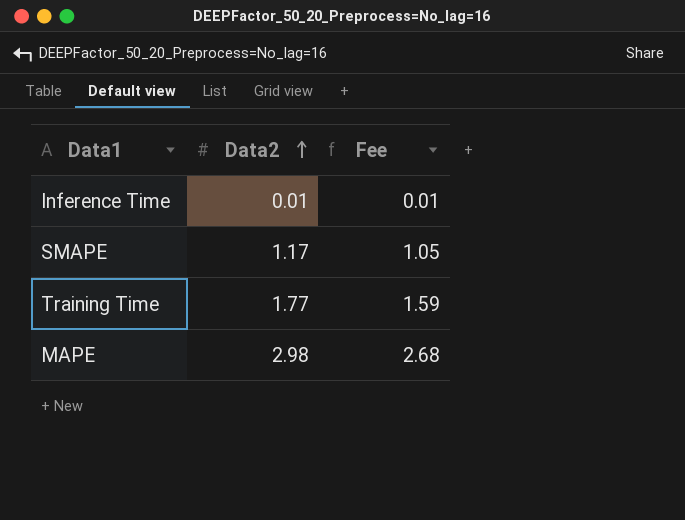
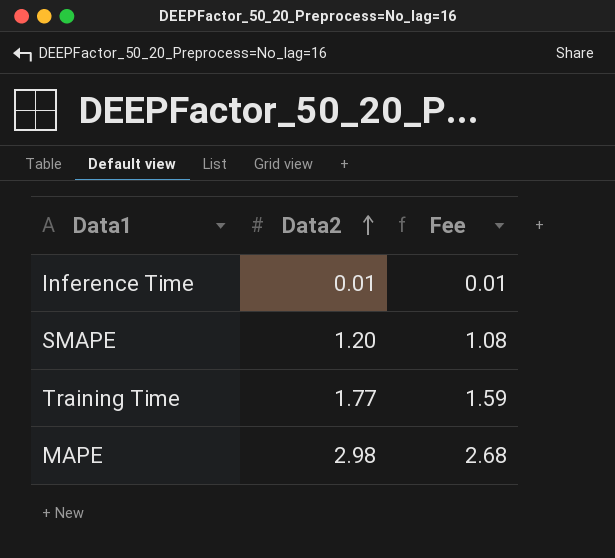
SMAPE | Data2: 1.17 -> 1.20
SMAPE | Fee: 1.05 -> 1.08

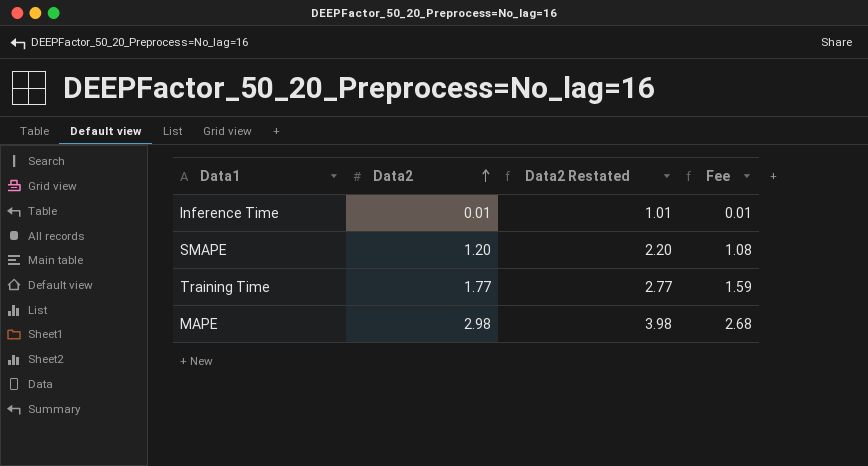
column Data2 Restated | formula: none -> [Data2] + 1

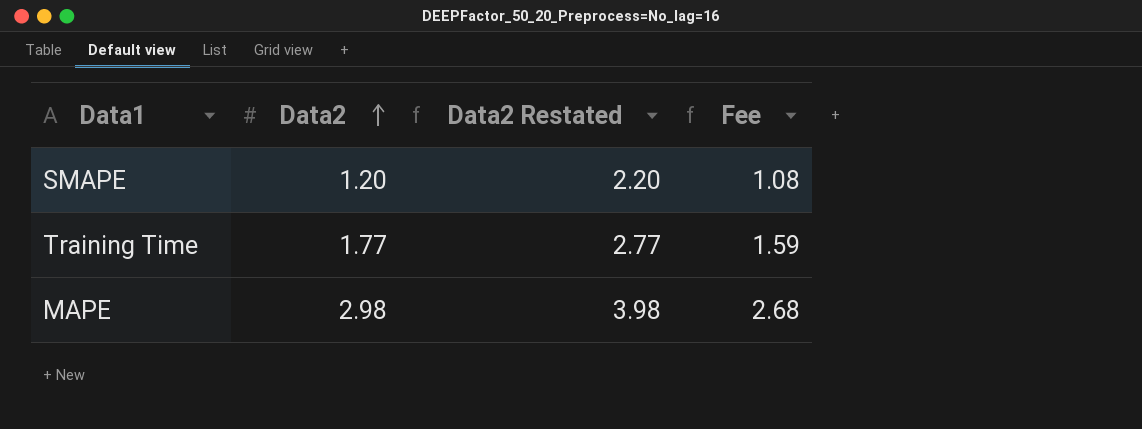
row Inference Time: 0.01 | 1.01 | 0.01 -> none

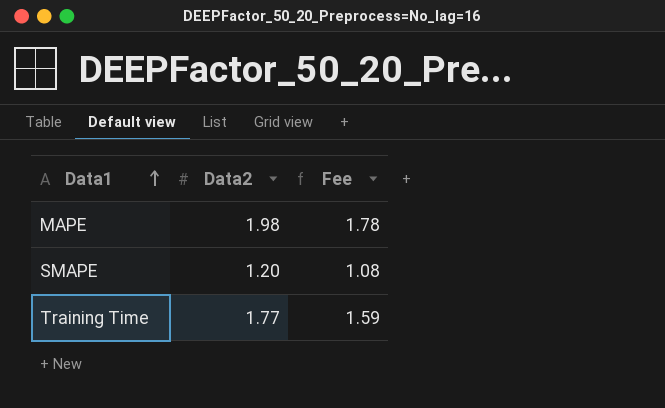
row order: Data2 ascending -> Data1 ascending
column Data2 Restated | formula: [Data2] + 1 -> none
MAPE | Data2: 2.98 -> 1.98
MAPE | Fee: 2.68 -> 1.78

